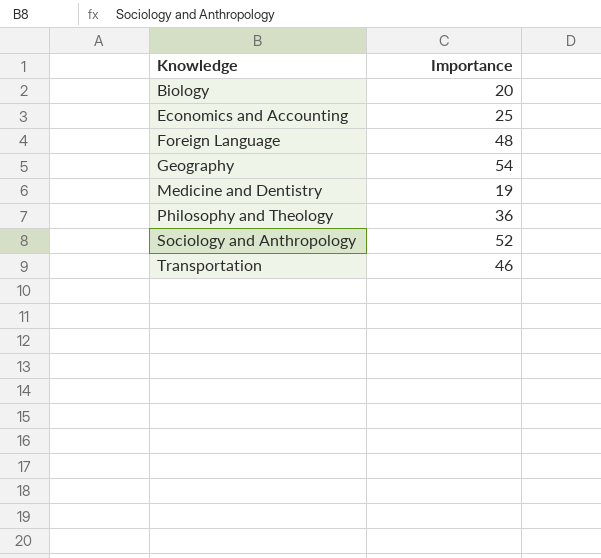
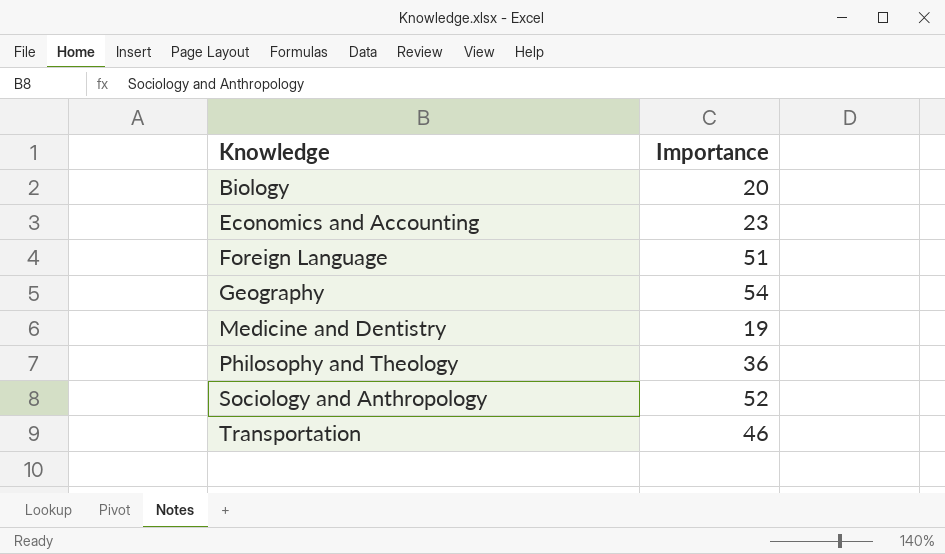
Economics and Accounting | Importance: 25 -> 23
Foreign Language | Importance: 48 -> 51

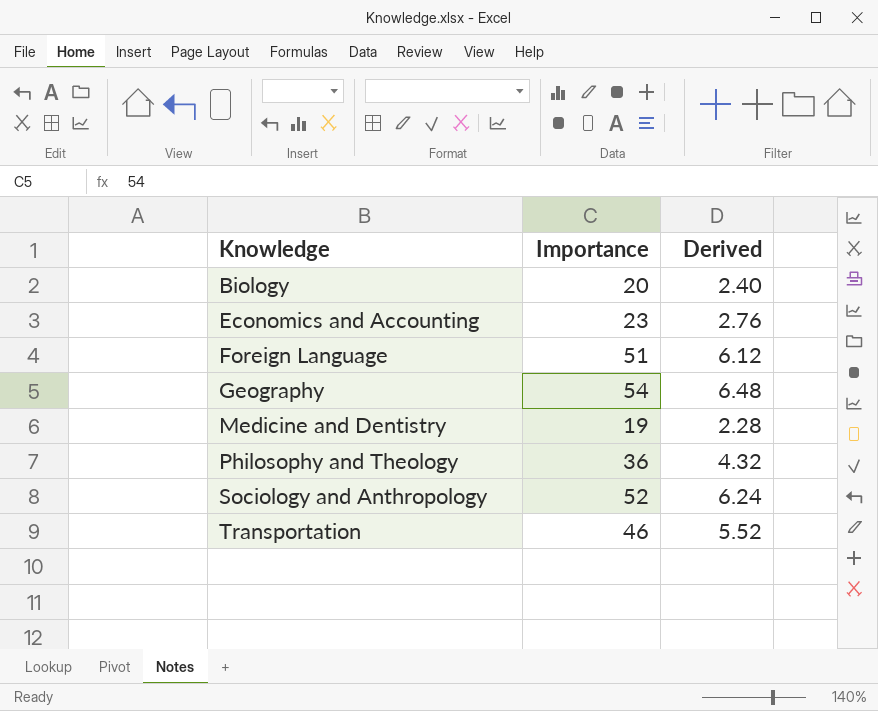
column Derived | formula: none -> [Importance] * 0.12

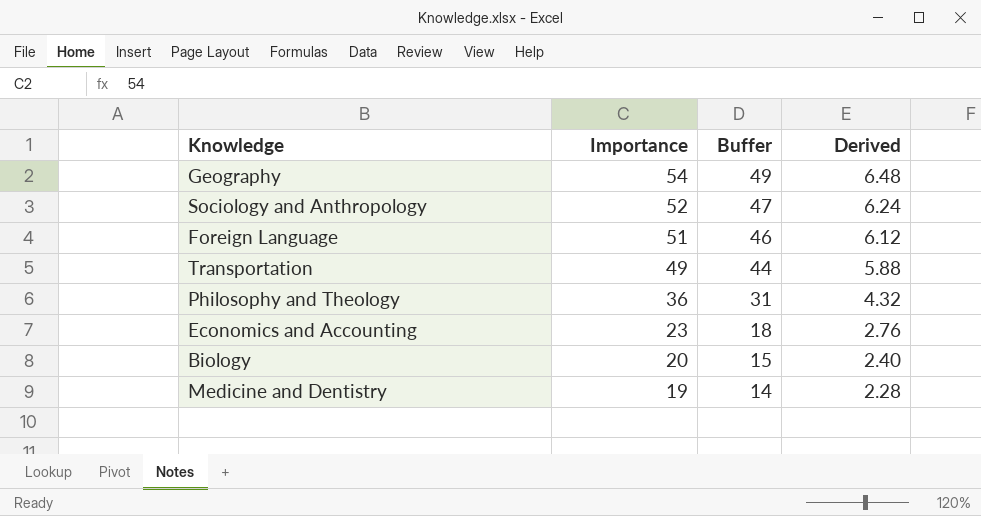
row order: Knowledge ascending -> Importance descending
column Buffer | formula: none -> [Importance] - 5
Transportation | Importance: 46 -> 49
Transportation | Derived: 5.52 -> 5.88

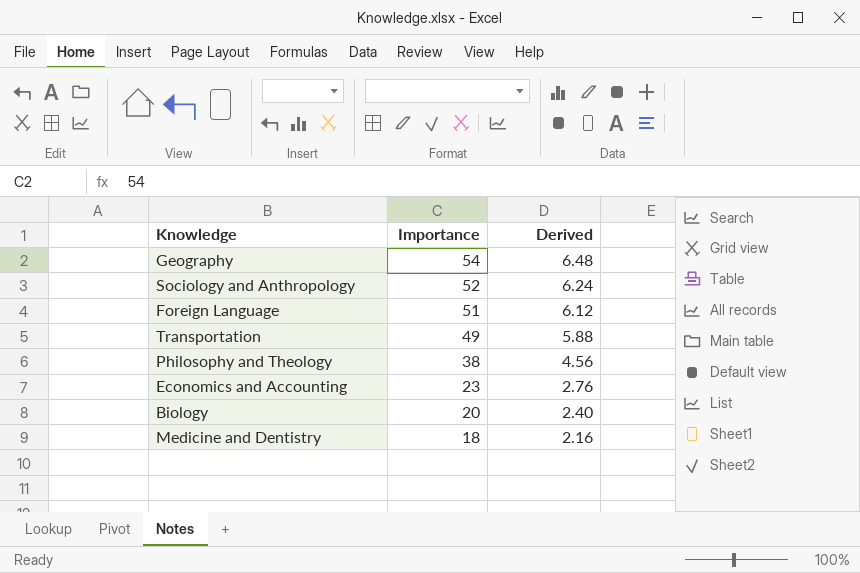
column Buffer | formula: [Importance] - 5 -> none
Philosophy and Theology | Importance: 36 -> 38
Philosophy and Theology | Derived: 4.32 -> 4.56
Medicine and Dentistry | Importance: 19 -> 18
Medicine and Dentistry | Derived: 2.28 -> 2.16

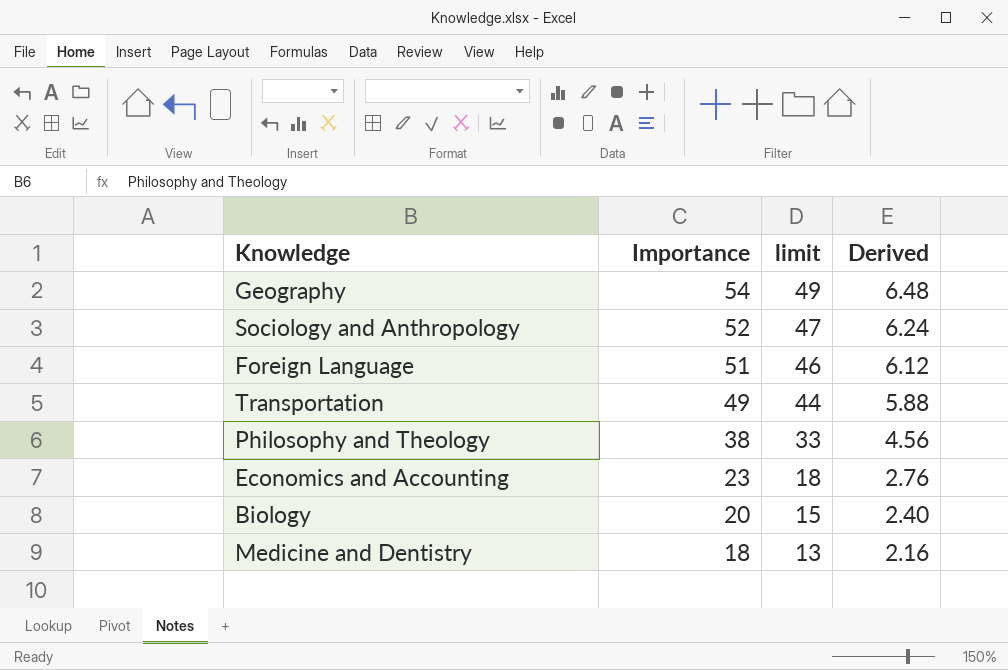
column limit | formula: none -> [Importance] - 5

